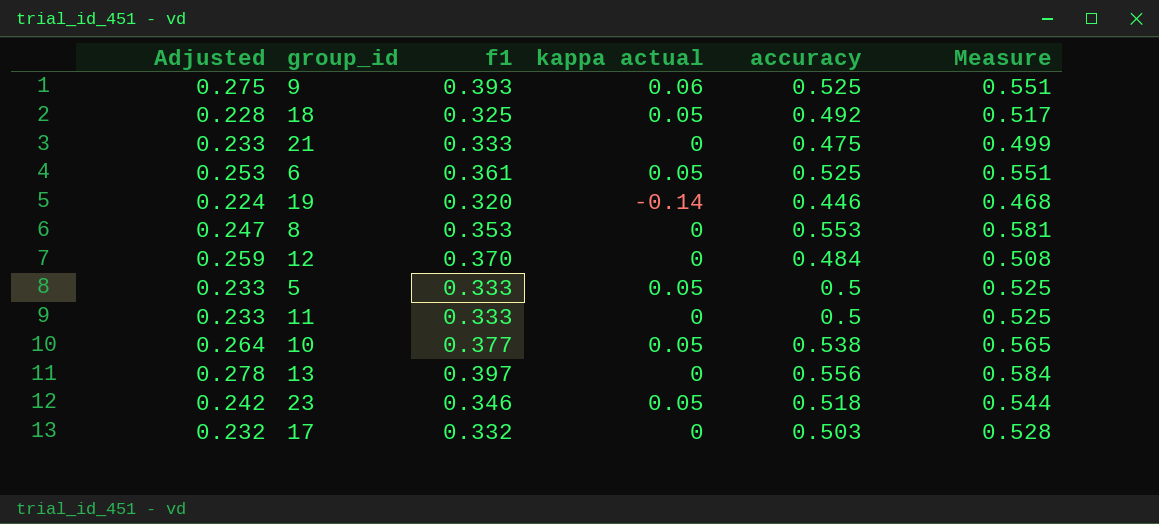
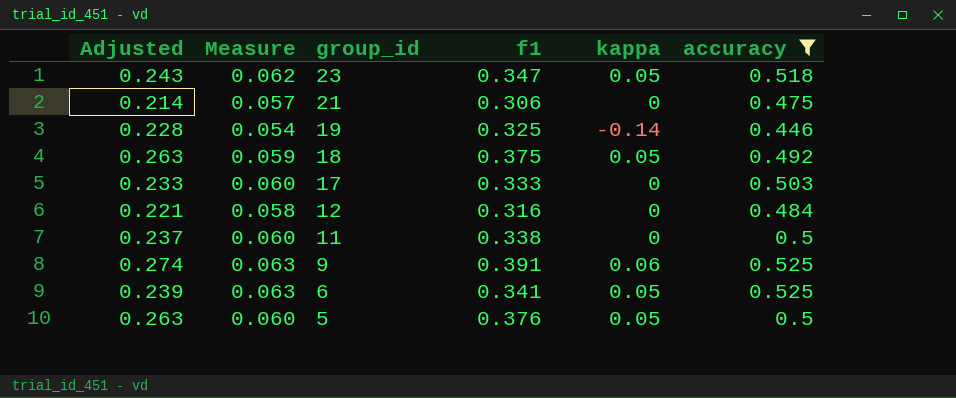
filter: none -> accuracy <= 0.525
row order: none -> group_id descending
column Measure | formula: [accuracy] * 1.05 -> [accuracy] * 0.12
column Measure | position: 6 -> 2
column name: kappa actual -> kappa
23 | Adjusted: 0.242 -> 0.243
23 | f1: 0.346 -> 0.347
21 | Adjusted: 0.233 -> 0.214
21 | f1: 0.333 -> 0.306
19 | Adjusted: 0.224 -> 0.228
19 | f1: 0.320 -> 0.325
18 | Adjusted: 0.228 -> 0.263
18 | f1: 0.325 -> 0.375
17 | Adjusted: 0.232 -> 0.233
17 | f1: 0.332 -> 0.333
12 | Adjusted: 0.259 -> 0.221
12 | f1: 0.370 -> 0.316
11 | Adjusted: 0.233 -> 0.237
11 | f1: 0.333 -> 0.338
9 | Adjusted: 0.275 -> 0.274
9 | f1: 0.393 -> 0.391
6 | Adjusted: 0.253 -> 0.239
6 | f1: 0.361 -> 0.341
5 | Adjusted: 0.233 -> 0.263
5 | f1: 0.333 -> 0.376

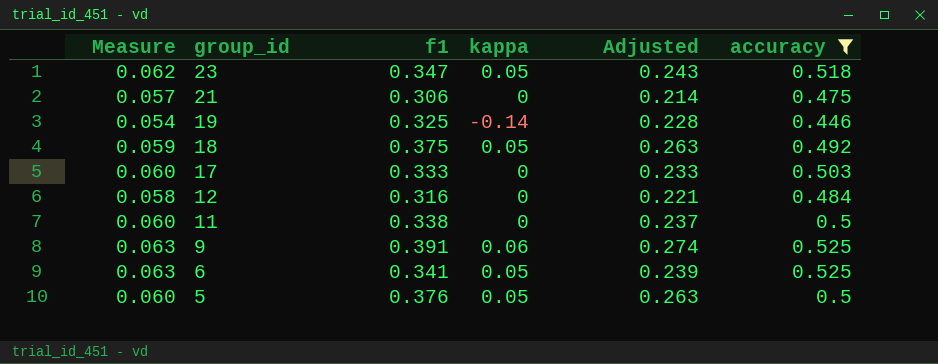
column Adjusted | position: 1 -> 5

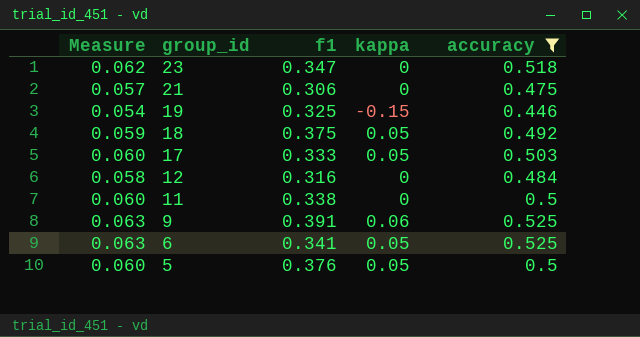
column Adjusted | formula: [f1] * 0.7 -> none
23 | kappa: 0.05 -> 0
19 | kappa: -0.14 -> -0.15
17 | kappa: 0 -> 0.05

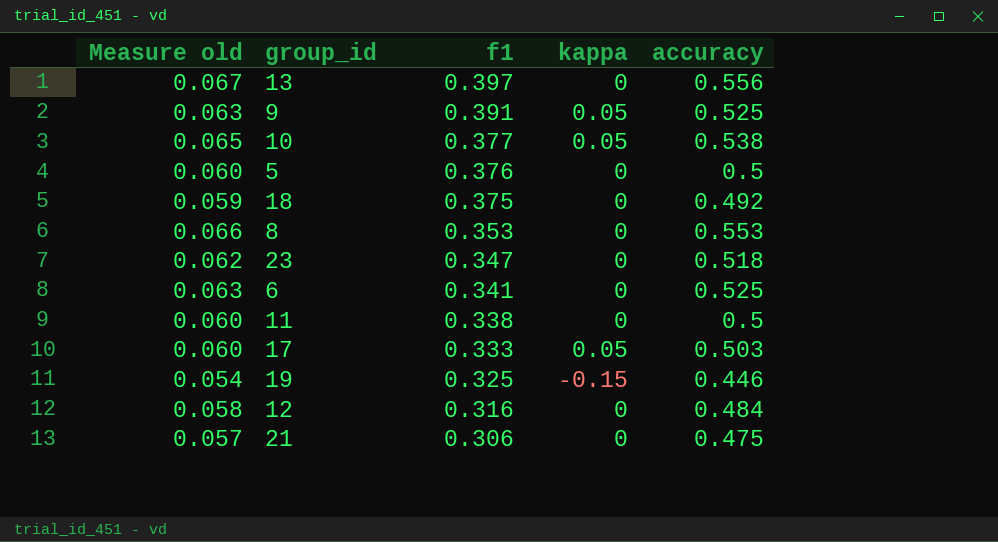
filter: accuracy <= 0.525 -> none
row order: group_id descending -> f1 descending
column name: Measure -> Measure old
9 | kappa: 0.06 -> 0.05
5 | kappa: 0.05 -> 0
18 | kappa: 0.05 -> 0
6 | kappa: 0.05 -> 0

